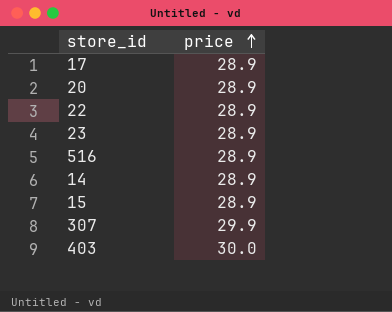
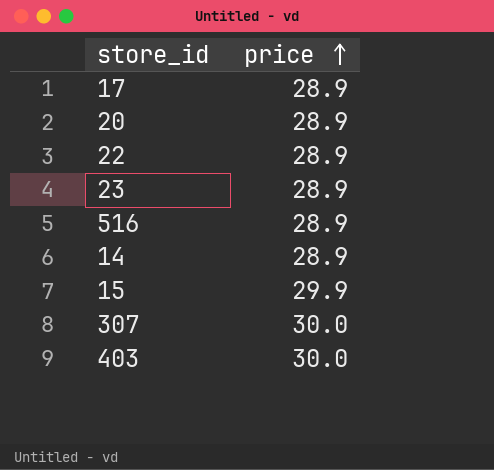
15 | price: 28.9 -> 29.9
307 | price: 29.9 -> 30.0

